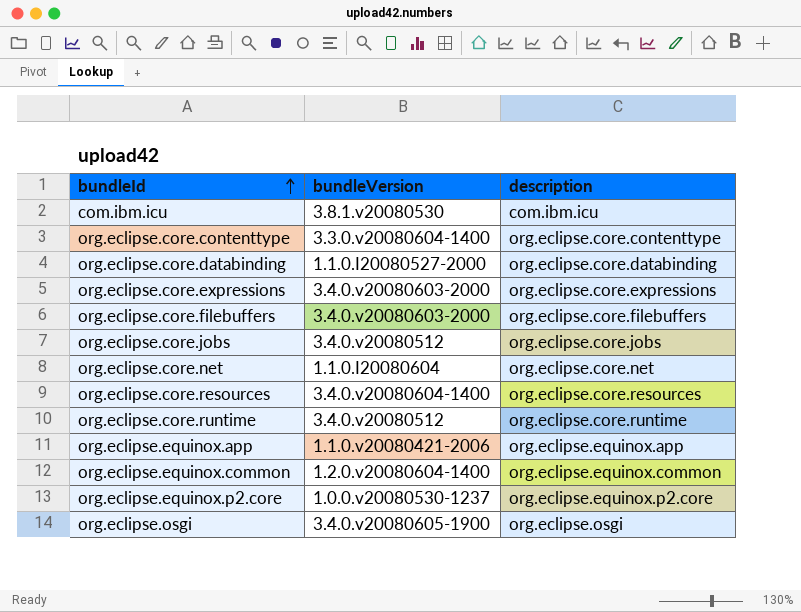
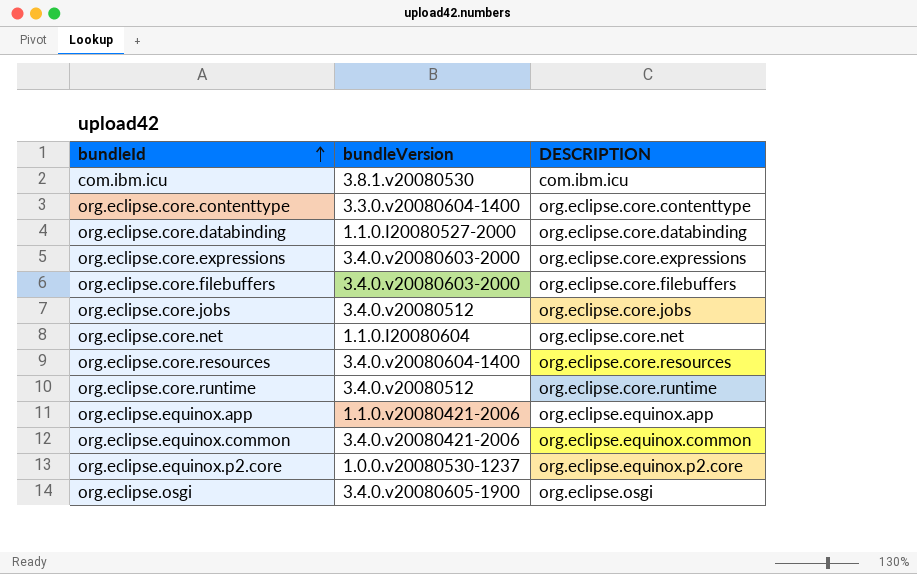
column name: description -> DESCRIPTION
org.eclipse.equinox.common | bundleVersion: 1.2.0.v20080604-1400 -> 3.4.0.v20080421-2006

